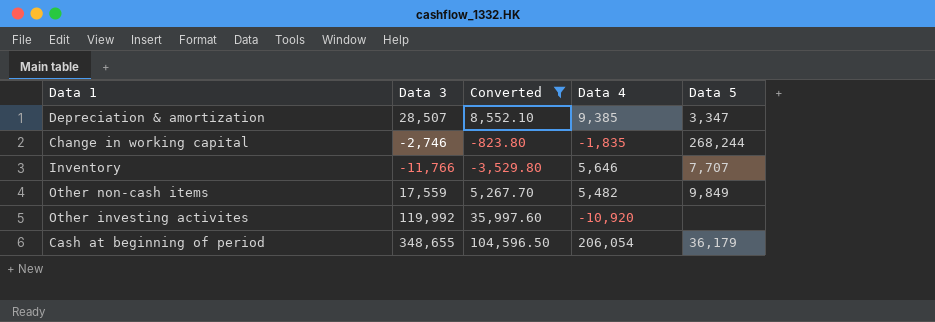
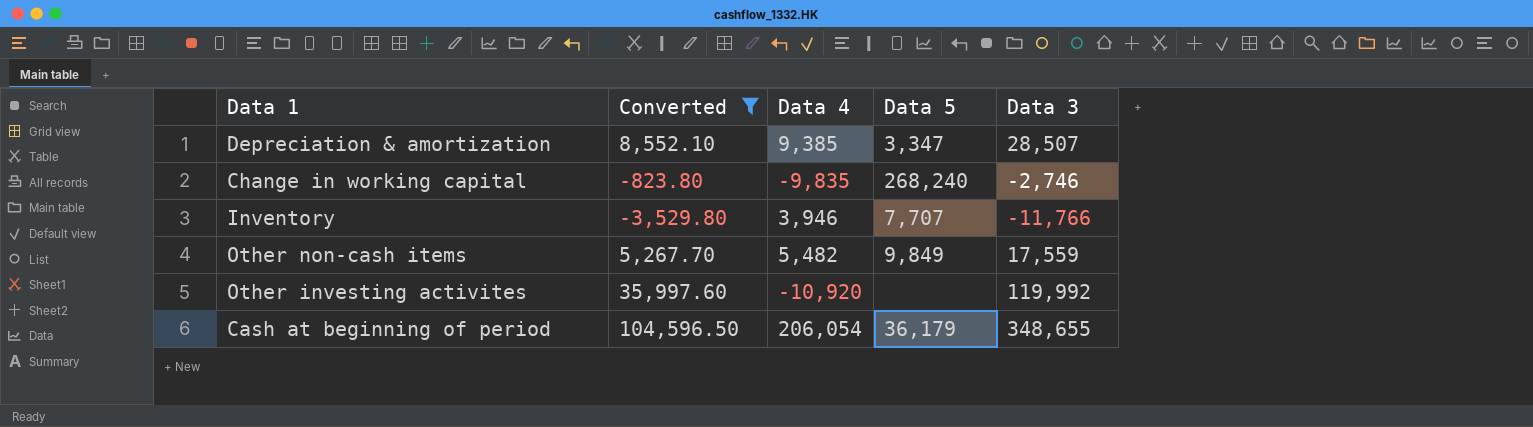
column Data 3 | position: 2 -> 5
Change in working capital | Data 4: -1,835 -> -9,835
Change in working capital | Data 5: 268,244 -> 268,240
Inventory | Data 4: 5,646 -> 3,946

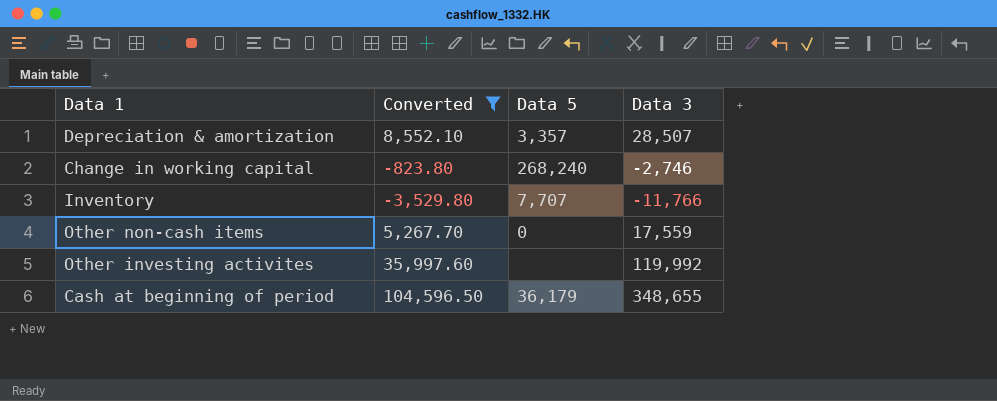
column Data 4 | position: 3 -> none
Depreciation & amortization | Data 5: 3,347 -> 3,357
Other non-cash items | Data 5: 9,849 -> 0

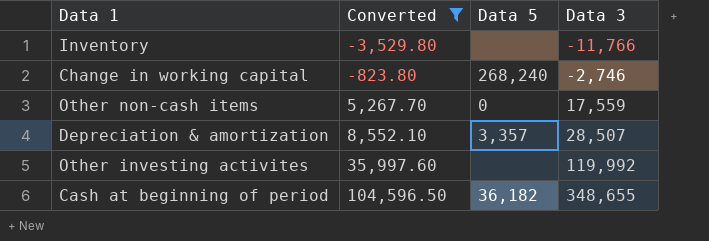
row order: none -> Converted ascending
Inventory | Data 5: 7,707 -> none
Cash at beginning of period | Data 5: 36,179 -> 36,182

